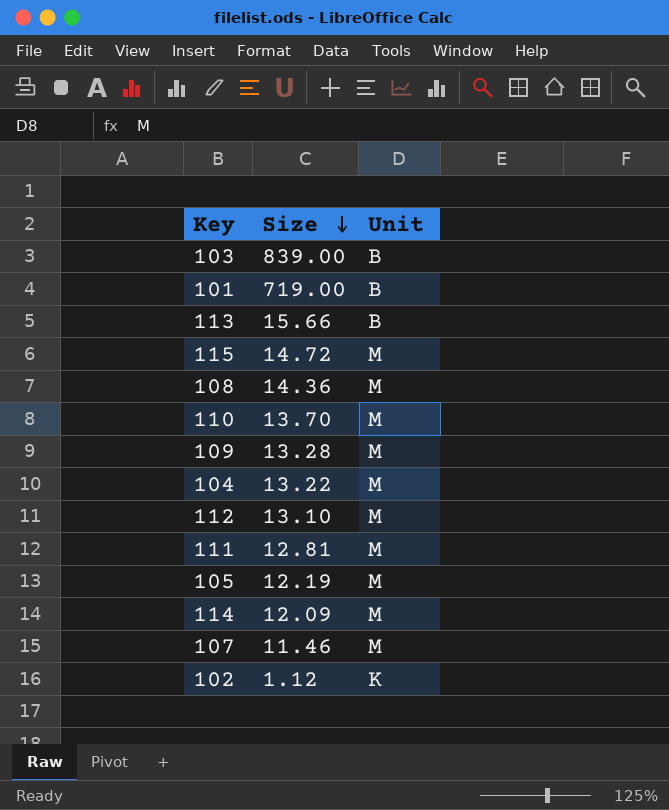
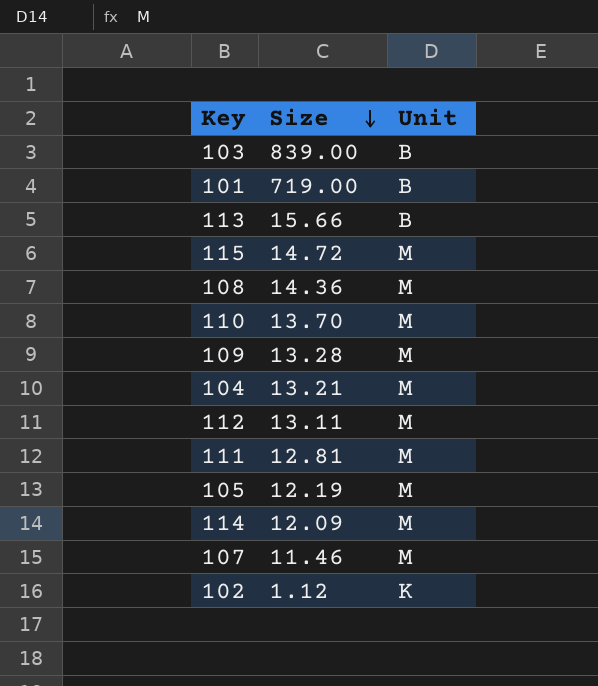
104 | Size: 13.22 -> 13.21
112 | Size: 13.10 -> 13.11

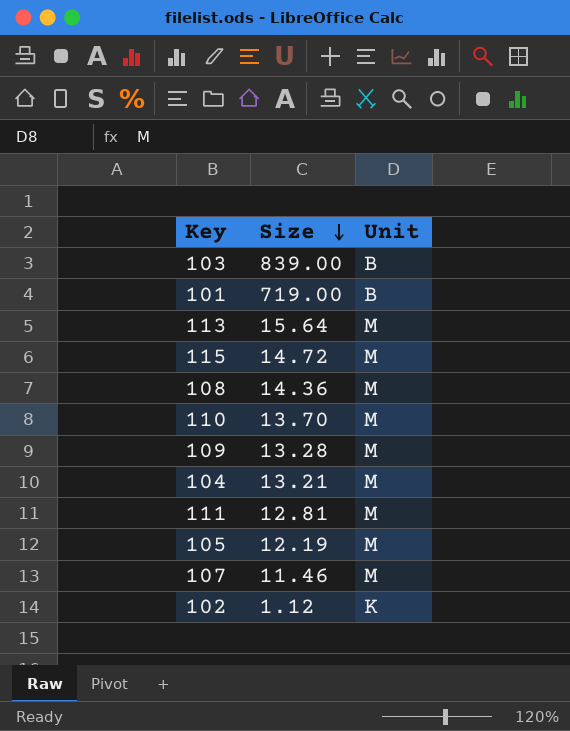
row 112: 13.11 | M -> none
row 114: 12.09 | M -> none
113 | Size: 15.66 -> 15.64
113 | Unit: B -> M

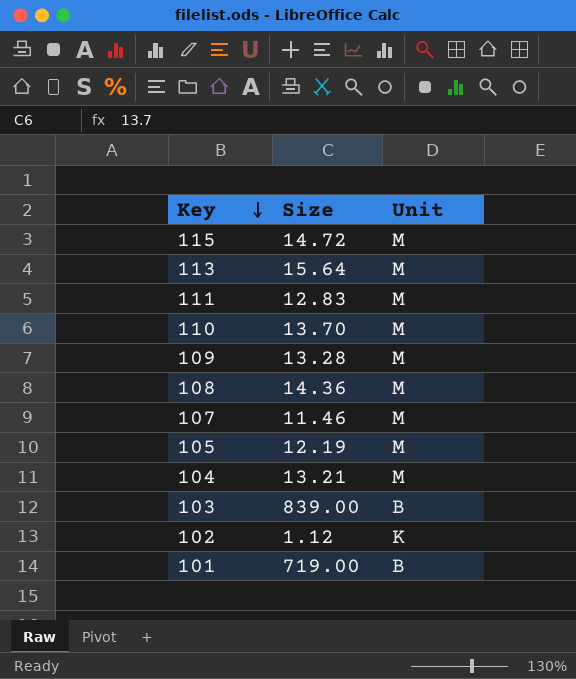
row order: Size descending -> Key descending
111 | Size: 12.81 -> 12.83

